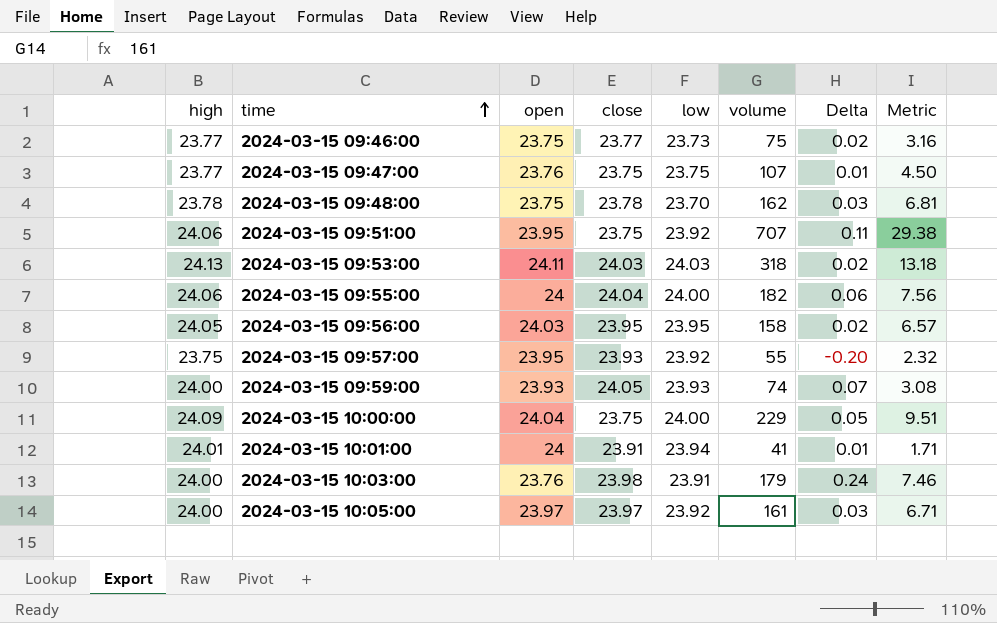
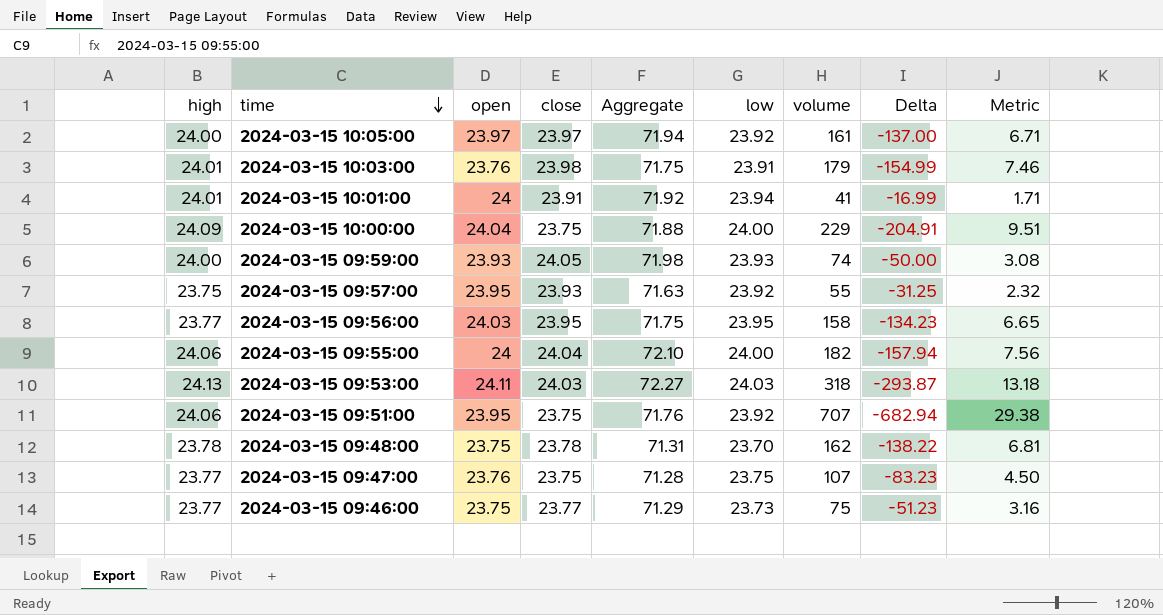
row order: time ascending -> time descending
column Aggregate | formula: none -> [high] + [open] + [close]
column Delta | formula: [high] - [open] -> [high] - [volume]
2024-03-15 10:03:00 | high: 24.00 -> 24.01
2024-03-15 09:56:00 | high: 24.05 -> 23.77
2024-03-15 09:56:00 | Metric: 6.57 -> 6.65

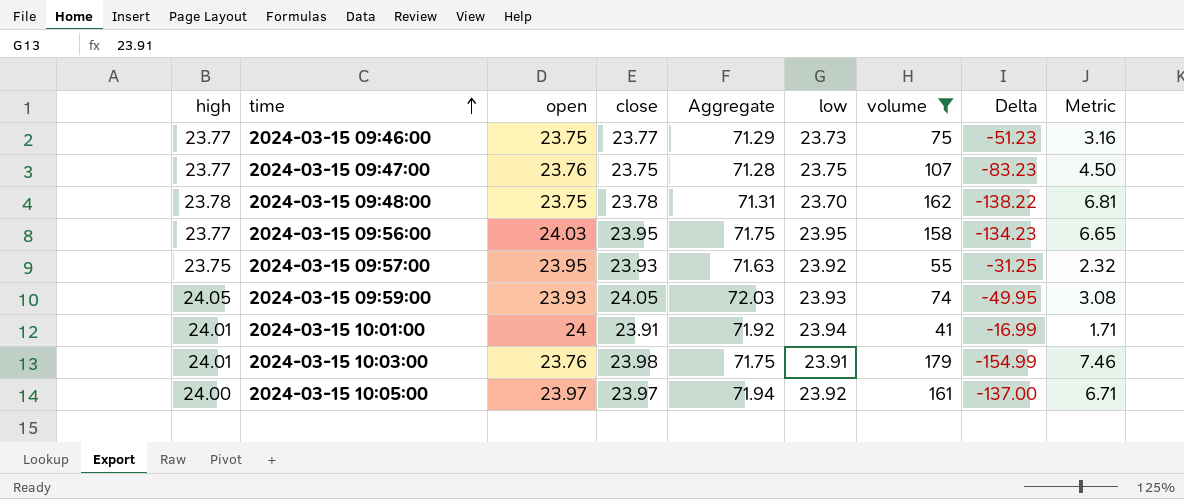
filter: none -> volume <= 179
row order: time descending -> time ascending
2024-03-15 09:59:00 | high: 24.00 -> 24.05
2024-03-15 09:59:00 | Aggregate: 71.98 -> 72.03
2024-03-15 09:59:00 | Delta: -50.00 -> -49.95

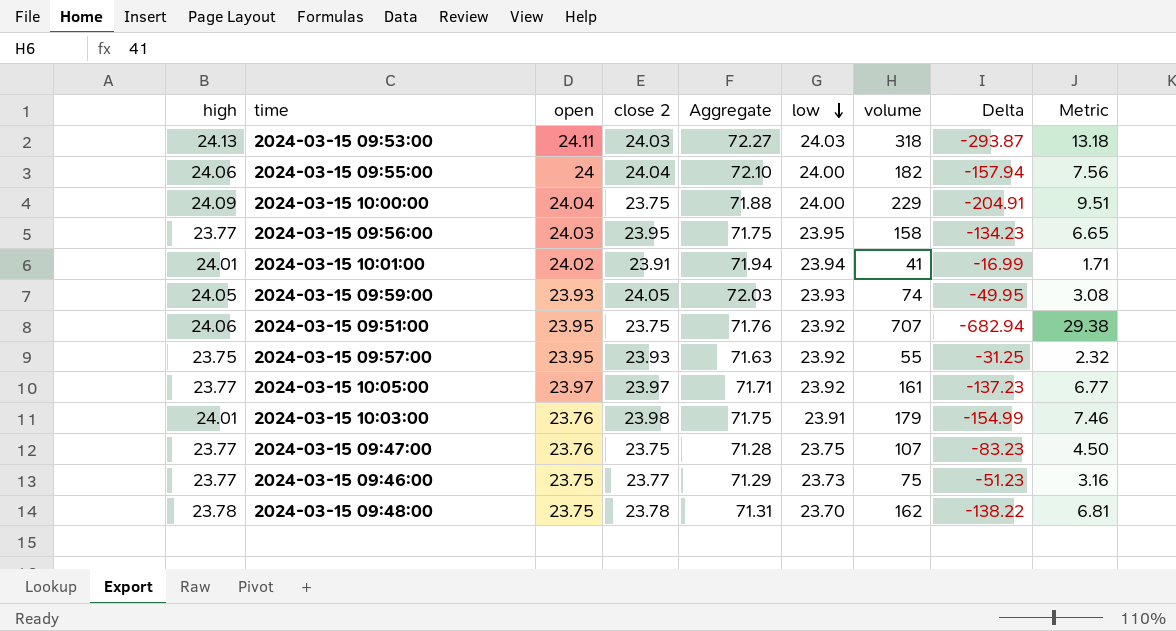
filter: volume <= 179 -> none
row order: time ascending -> low descending
column name: close -> close 2
2024-03-15 10:01:00 | open: 24 -> 24.02
2024-03-15 10:01:00 | Aggregate: 71.92 -> 71.94
2024-03-15 10:05:00 | high: 24.00 -> 23.77
2024-03-15 10:05:00 | Aggregate: 71.94 -> 71.71
2024-03-15 10:05:00 | Delta: -137.00 -> -137.23
2024-03-15 10:05:00 | Metric: 6.71 -> 6.77

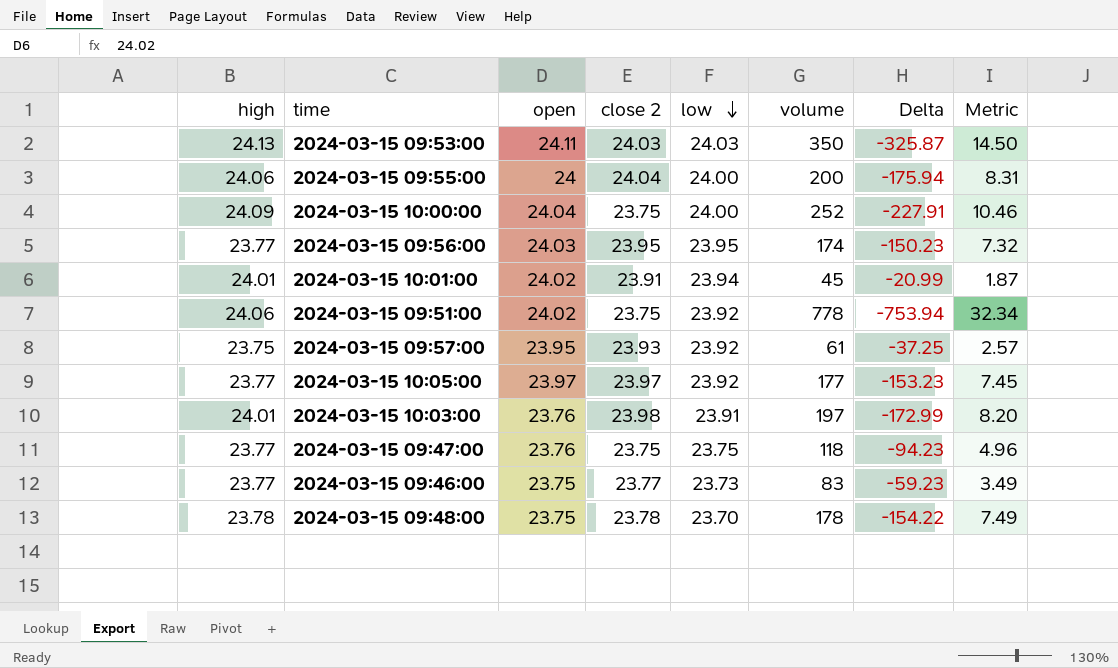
column Aggregate | formula: [high] + [open] + [close 2] -> none
row 2024-03-15 09:59:00: 24.05 | 23.93 | 24.05 | 72.03 | 23.93 | 74 | -49.95 | 3.08 -> none
2024-03-15 09:53:00 | volume: 318 -> 350
2024-03-15 09:53:00 | Delta: -293.87 -> -325.87
2024-03-15 09:53:00 | Metric: 13.18 -> 14.50
2024-03-15 09:55:00 | volume: 182 -> 200
2024-03-15 09:55:00 | Delta: -157.94 -> -175.94
2024-03-15 09:55:00 | Metric: 7.56 -> 8.31
2024-03-15 10:00:00 | volume: 229 -> 252
2024-03-15 10:00:00 | Delta: -204.91 -> -227.91
2024-03-15 10:00:00 | Metric: 9.51 -> 10.46
2024-03-15 09:56:00 | volume: 158 -> 174
2024-03-15 09:56:00 | Delta: -134.23 -> -150.23
2024-03-15 09:56:00 | Metric: 6.65 -> 7.32
2024-03-15 10:01:00 | volume: 41 -> 45
2024-03-15 10:01:00 | Delta: -16.99 -> -20.99
2024-03-15 10:01:00 | Metric: 1.71 -> 1.87
2024-03-15 09:51:00 | open: 23.95 -> 24.02
2024-03-15 09:51:00 | volume: 707 -> 778
2024-03-15 09:51:00 | Delta: -682.94 -> -753.94
2024-03-15 09:51:00 | Metric: 29.38 -> 32.34
2024-03-15 09:57:00 | volume: 55 -> 61
2024-03-15 09:57:00 | Delta: -31.25 -> -37.25
2024-03-15 09:57:00 | Metric: 2.32 -> 2.57
2024-03-15 10:05:00 | volume: 161 -> 177
2024-03-15 10:05:00 | Delta: -137.23 -> -153.23
2024-03-15 10:05:00 | Metric: 6.77 -> 7.45
2024-03-15 10:03:00 | volume: 179 -> 197
2024-03-15 10:03:00 | Delta: -154.99 -> -172.99
2024-03-15 10:03:00 | Metric: 7.46 -> 8.20
2024-03-15 09:47:00 | volume: 107 -> 118
2024-03-15 09:47:00 | Delta: -83.23 -> -94.23
2024-03-15 09:47:00 | Metric: 4.50 -> 4.96
2024-03-15 09:46:00 | volume: 75 -> 83
2024-03-15 09:46:00 | Delta: -51.23 -> -59.23
2024-03-15 09:46:00 | Metric: 3.16 -> 3.49
2024-03-15 09:48:00 | volume: 162 -> 178
2024-03-15 09:48:00 | Delta: -138.22 -> -154.22
2024-03-15 09:48:00 | Metric: 6.81 -> 7.49

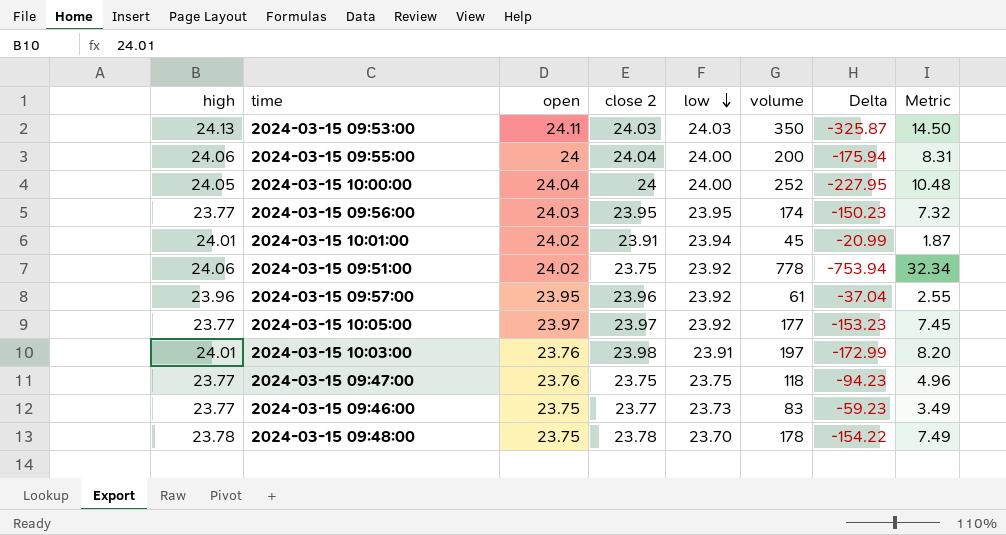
2024-03-15 10:00:00 | high: 24.09 -> 24.05
2024-03-15 10:00:00 | close 2: 23.75 -> 24
2024-03-15 10:00:00 | Delta: -227.91 -> -227.95
2024-03-15 10:00:00 | Metric: 10.46 -> 10.48
2024-03-15 09:57:00 | high: 23.75 -> 23.96
2024-03-15 09:57:00 | close 2: 23.93 -> 23.96
2024-03-15 09:57:00 | Delta: -37.25 -> -37.04
2024-03-15 09:57:00 | Metric: 2.57 -> 2.55

